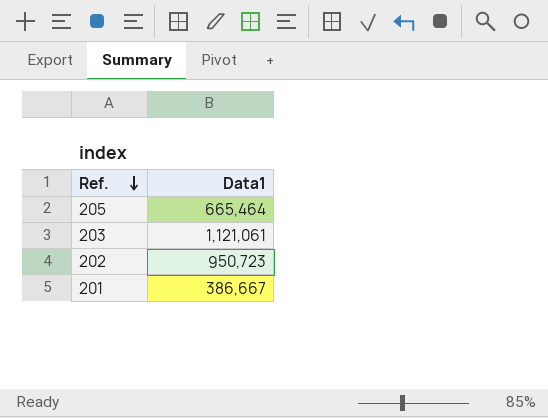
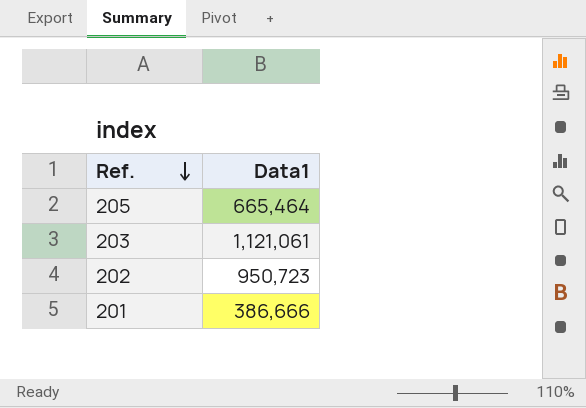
201 | Data1: 386,667 -> 386,666

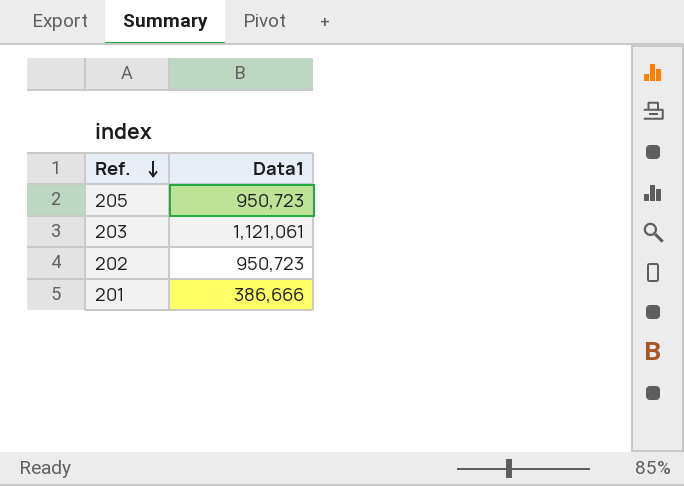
205 | Data1: 665,464 -> 950,723

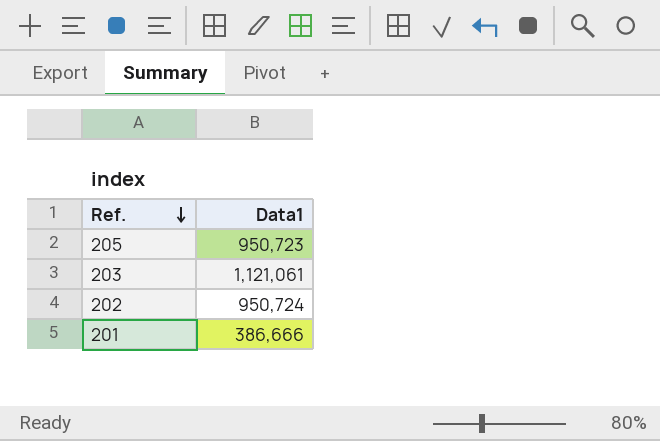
202 | Data1: 950,723 -> 950,724

